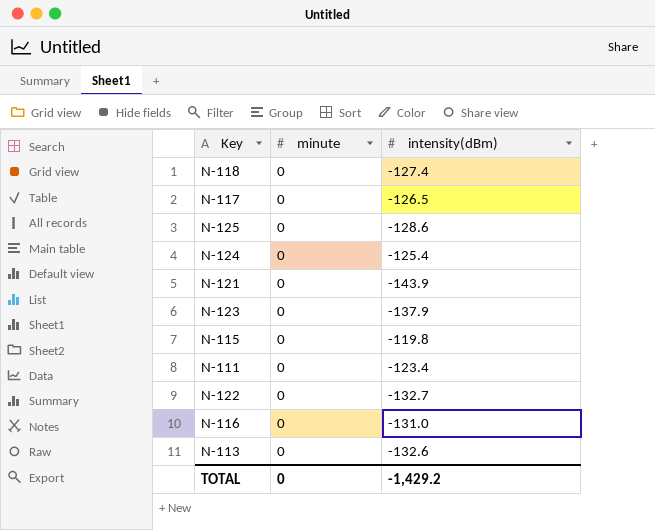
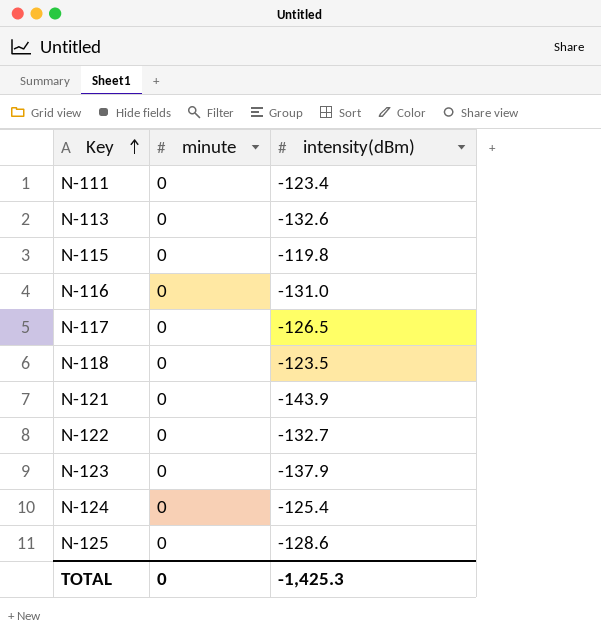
row order: none -> Key ascending
N-118 | intensity(dBm): -127.4 -> -123.5
TOTAL | intensity(dBm): -1,429.2 -> -1,425.3

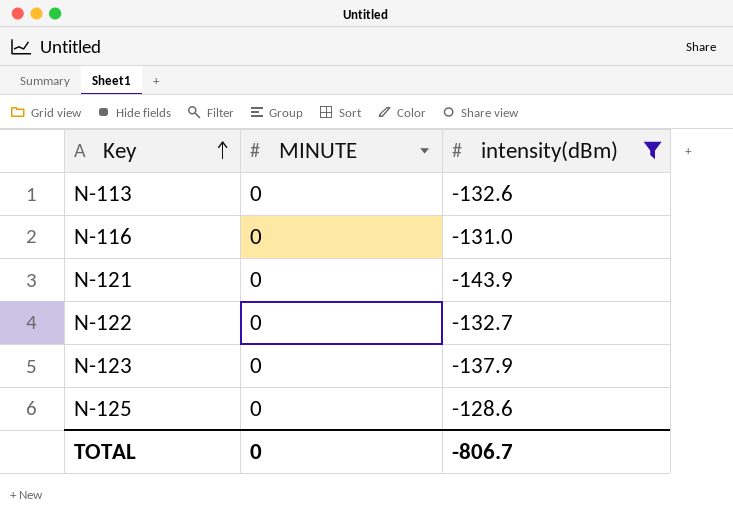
filter: none -> intensity(dBm) <= -128.6
column name: minute -> MINUTE
TOTAL | intensity(dBm): -1,425.3 -> -806.7

